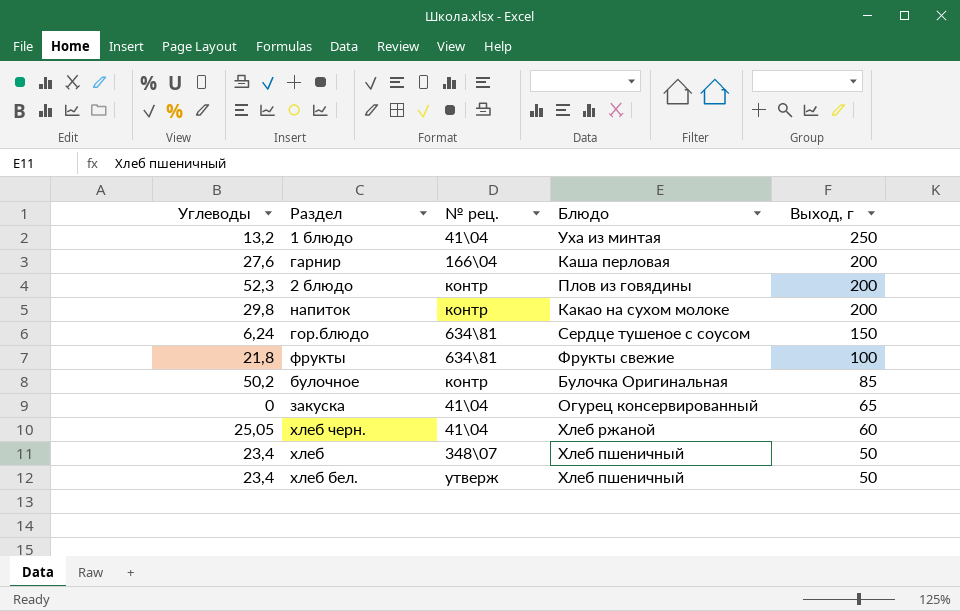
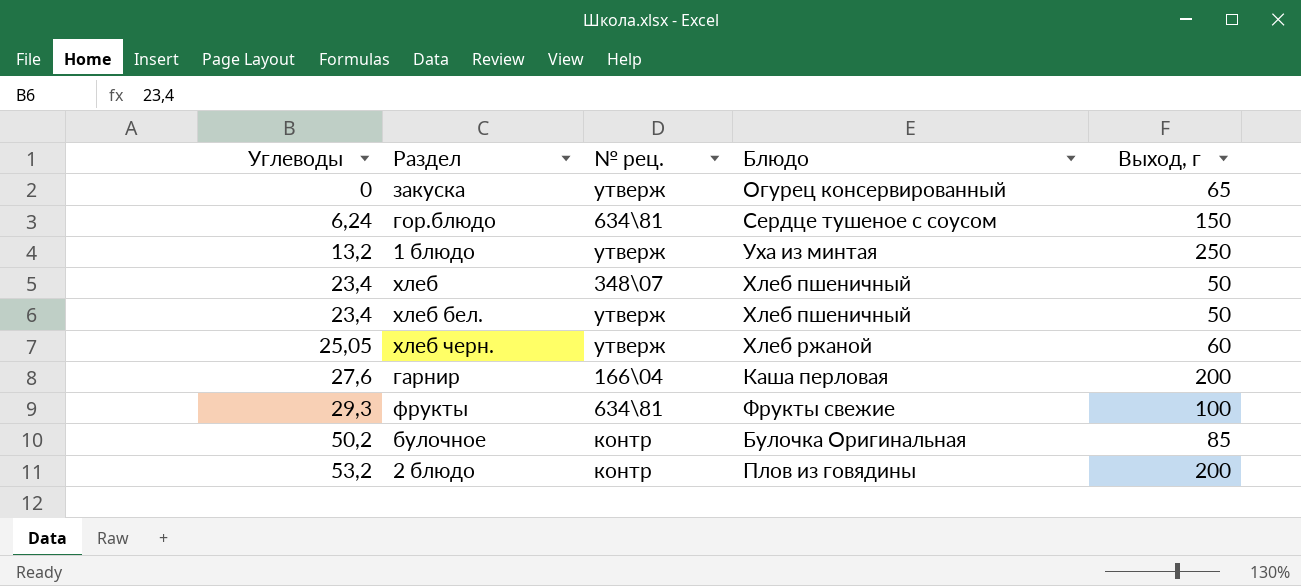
row order: Выход, г descending -> Углеводы ascending
row напиток: 29,8 | контр | Какао на сухом молоке | 200 -> none
закуска | № рец.: 41\04 -> утверж
1 блюдо | № рец.: 41\04 -> утверж
хлеб черн. | № рец.: 41\04 -> утверж
фрукты | Углеводы: 21,8 -> 29,3
2 блюдо | Углеводы: 52,3 -> 53,2

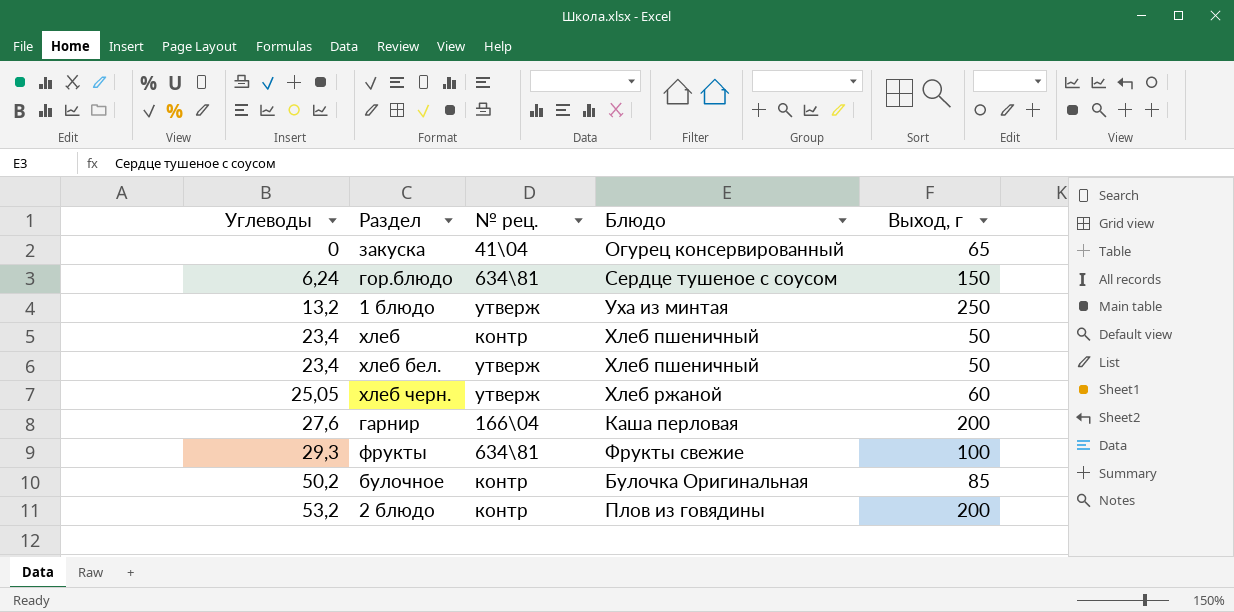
закуска | № рец.: утверж -> 41\04
хлеб | № рец.: 348\07 -> контр

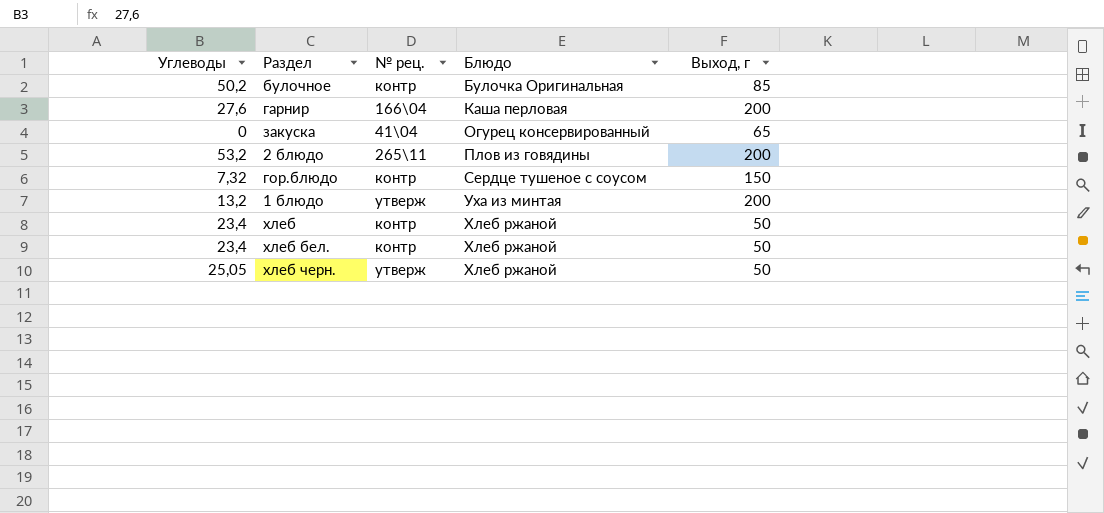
row order: Углеводы ascending -> Блюдо ascending
row фрукты: 29,3 | 634\81 | Фрукты свежие | 100 -> none
2 блюдо | № рец.: контр -> 265\11
гор.блюдо | Углеводы: 6,24 -> 7,32
гор.блюдо | № рец.: 634\81 -> контр
1 блюдо | Выход, г: 250 -> 200
хлеб | Блюдо: Хлеб пшеничный -> Хлеб ржаной
хлеб бел. | № рец.: утверж -> контр
хлеб бел. | Блюдо: Хлеб пшеничный -> Хлеб ржаной
хлеб черн. | Выход, г: 60 -> 50

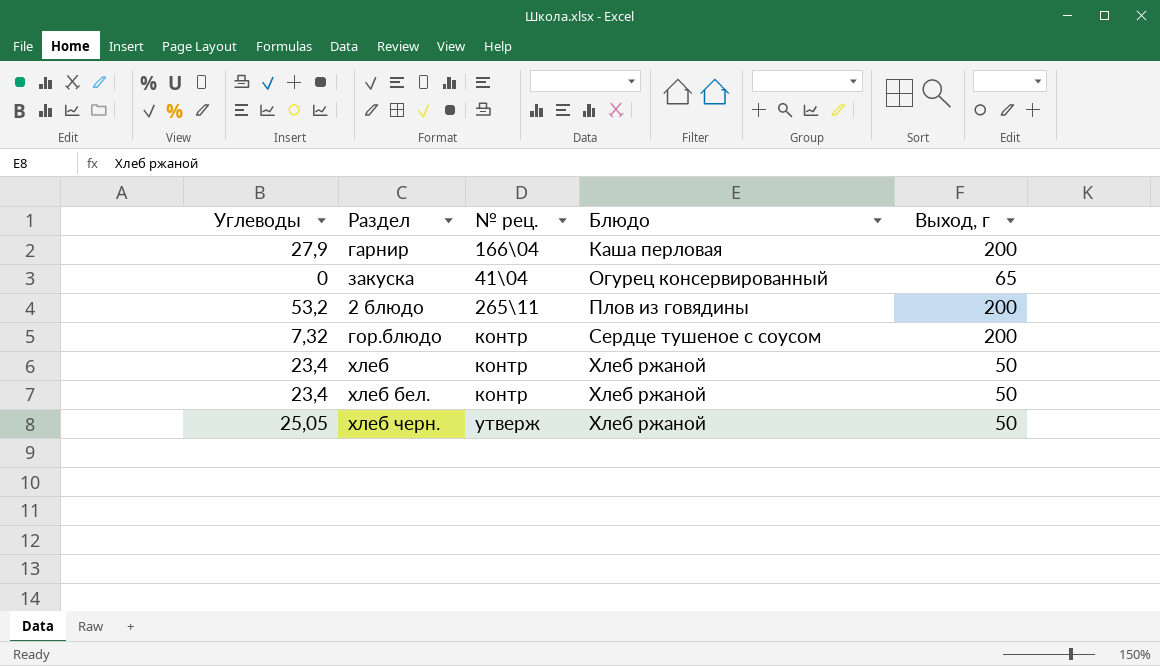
row булочное: 50,2 | контр | Булочка Оригинальная | 85 -> none
row 1 блюдо: 13,2 | утверж | Уха из минтая | 200 -> none
гарнир | Углеводы: 27,6 -> 27,9
гор.блюдо | Выход, г: 150 -> 200

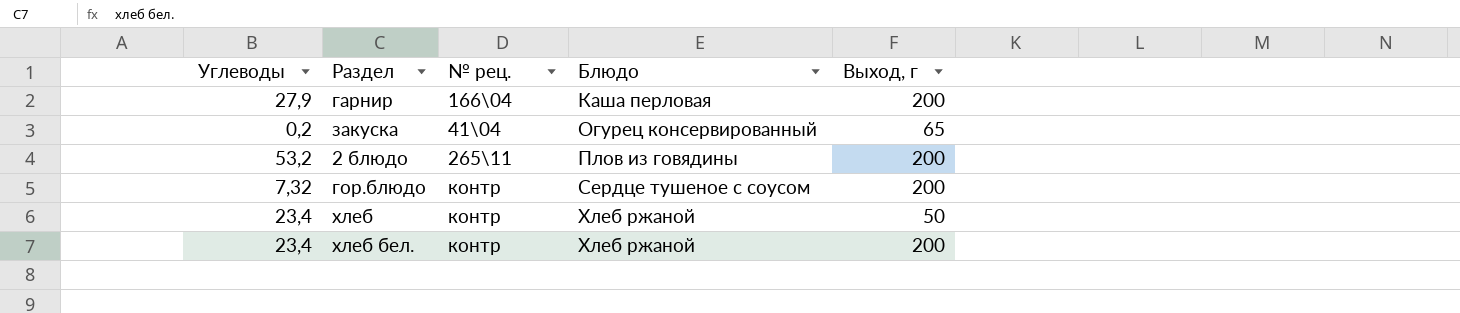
row хлеб черн.: 25,05 | утверж | Хлеб ржаной | 50 -> none
закуска | Углеводы: 0 -> 0,2
хлеб бел. | Выход, г: 50 -> 200

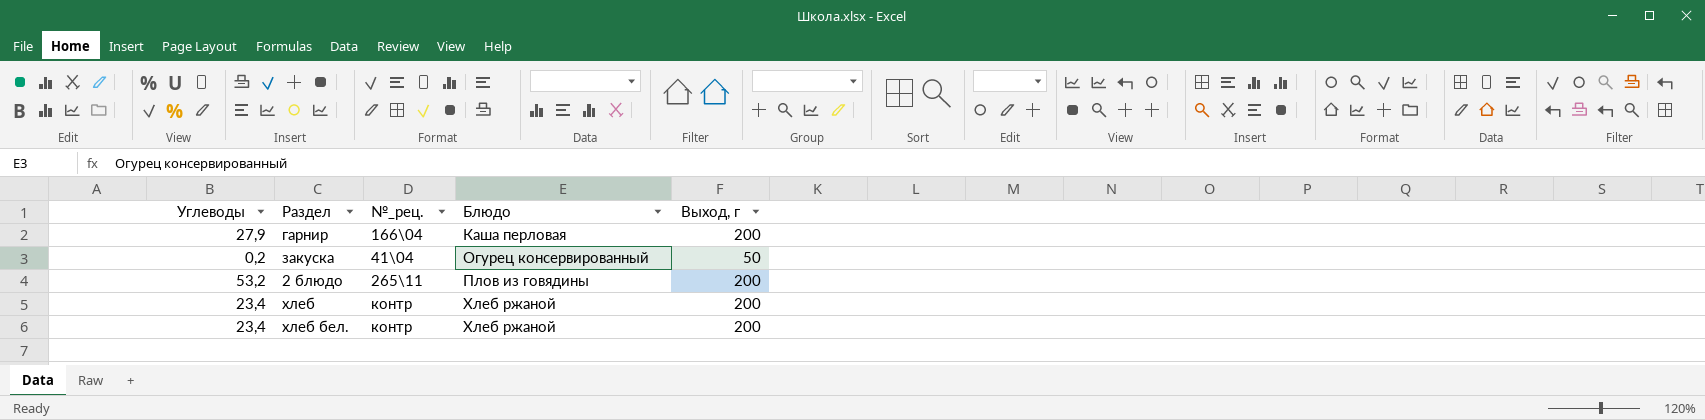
column name: № рец. -> №_рец.
row гор.блюдо: 7,32 | контр | Сердце тушеное с соусом | 200 -> none
закуска | Выход, г: 65 -> 50
хлеб | Выход, г: 50 -> 200

